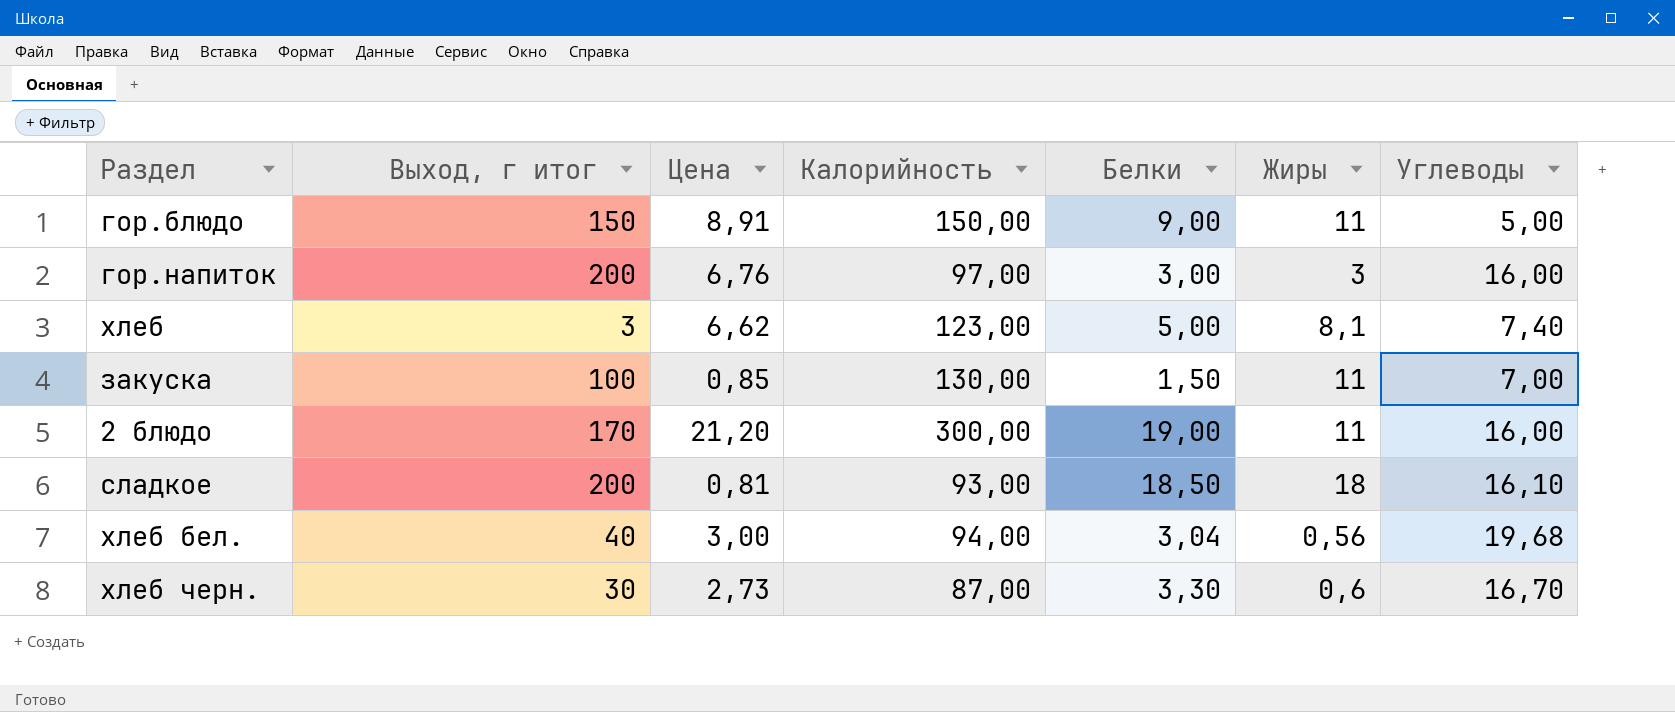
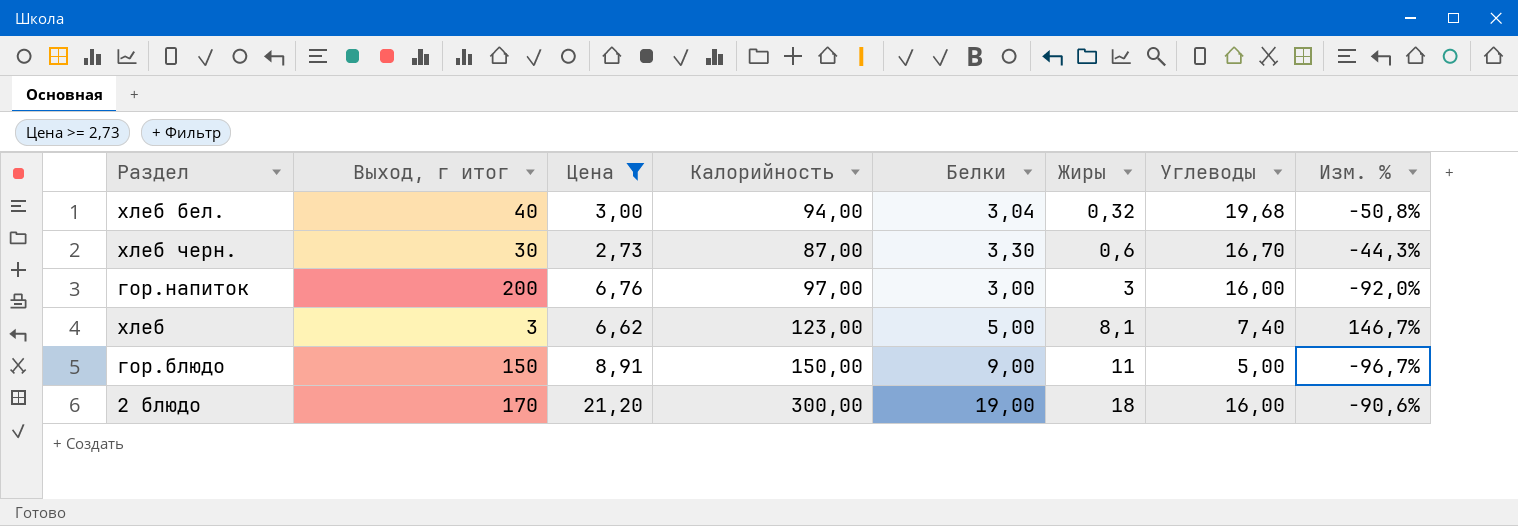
filter: none -> Цена >= 2,73
row order: none -> Жиры ascending
column Изм. % | formula: none -> ([Углеводы] - [Выход, г итог]) / [Выход, г итог]
хлеб бел. | Жиры: 0,56 -> 0,32
2 блюдо | Жиры: 11 -> 18

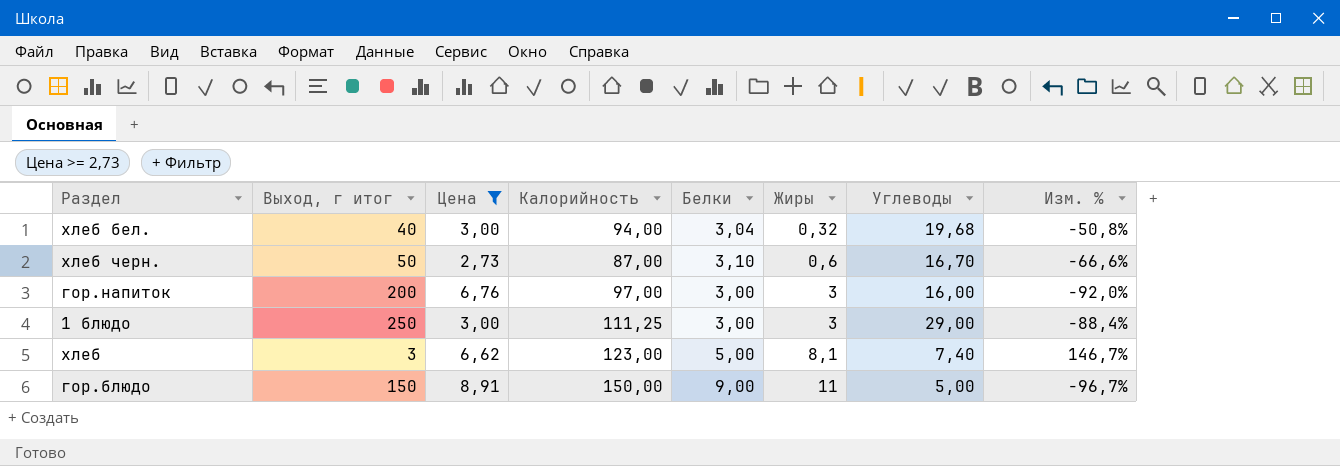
row 2 блюдо: 170 | 21,20 | 300,00 | 19,00 | 18 | 16,00 | -90,6% -> none
хлеб черн. | Выход, г итог: 30 -> 50
хлеб черн. | Белки: 3,30 -> 3,10
хлеб черн. | Изм. %: -44,3% -> -66,6%
row 1 блюдо: none -> 250 | 3,00 | 111,25 | 3,00 | 3 | 29,00 | -88,4%

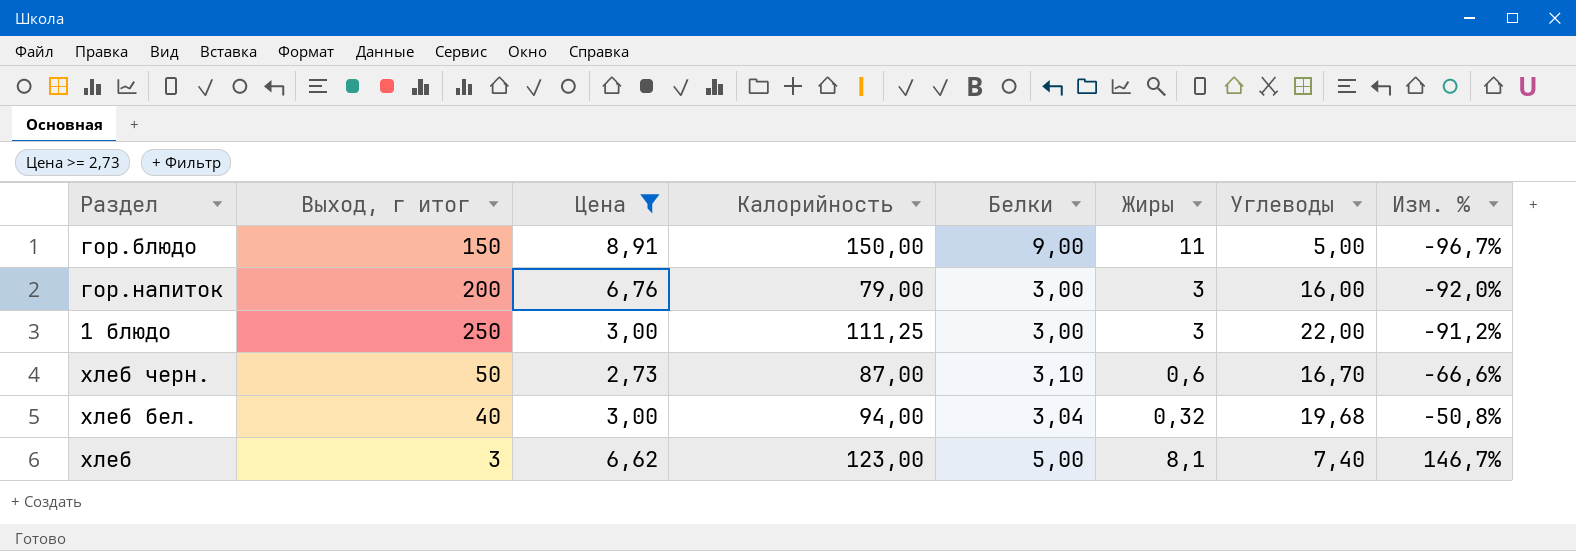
row order: Жиры ascending -> Изм. % ascending
гор.напиток | Калорийность: 97,00 -> 79,00
1 блюдо | Углеводы: 29,00 -> 22,00
1 блюдо | Изм. %: -88,4% -> -91,2%

